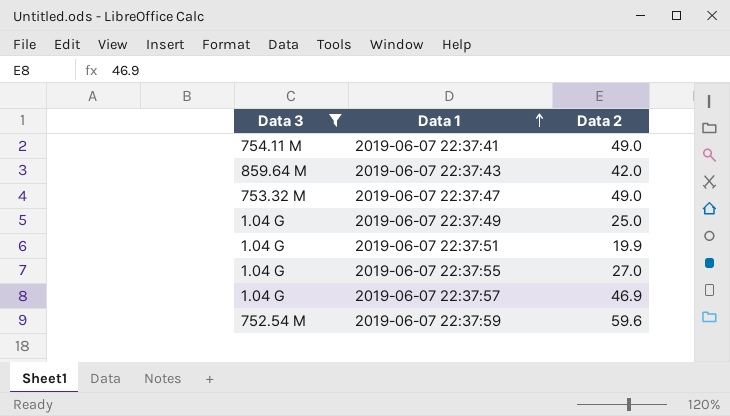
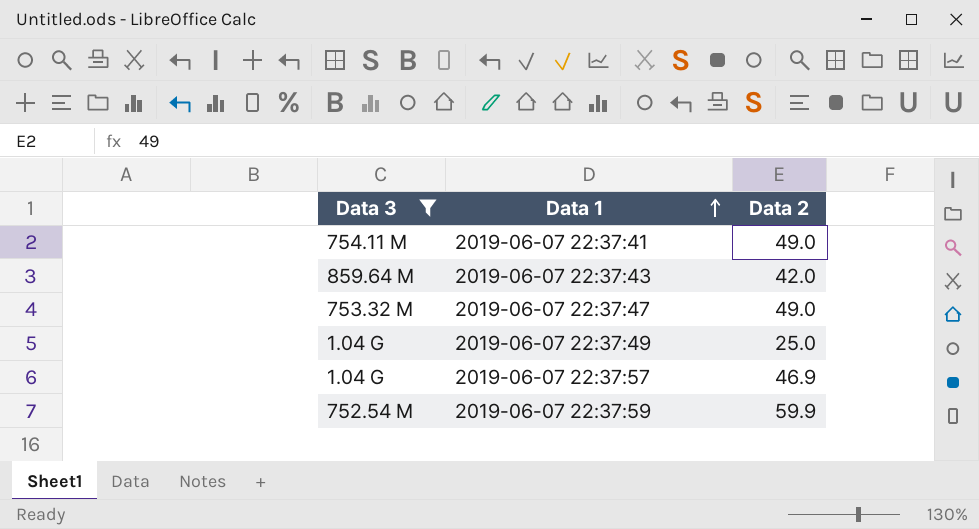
row 2019-06-07 22:37:51: 1.04 G | 19.9 -> none
row 2019-06-07 22:37:55: 1.04 G | 27.0 -> none
2019-06-07 22:37:59 | Data 2: 59.6 -> 59.9

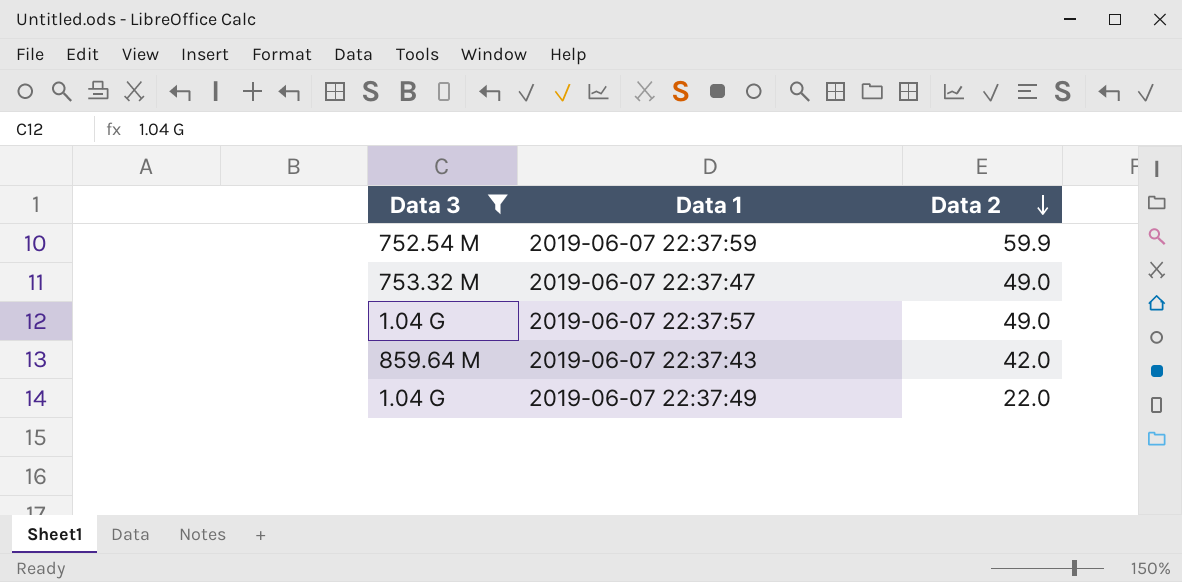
row order: Data 1 ascending -> Data 2 descending
row 2019-06-07 22:37:41: 754.11 M | 49.0 -> none
2019-06-07 22:37:57 | Data 2: 46.9 -> 49.0
2019-06-07 22:37:49 | Data 2: 25.0 -> 22.0

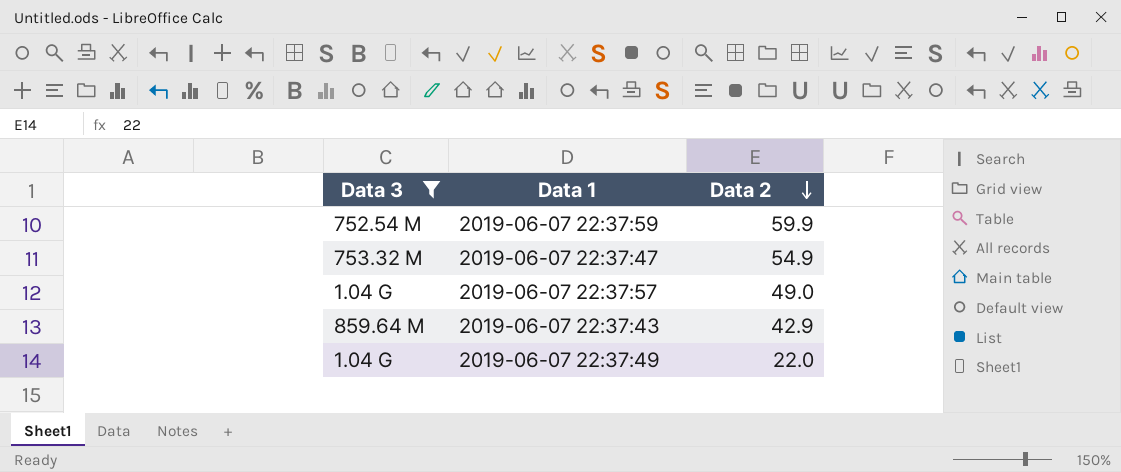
2019-06-07 22:37:47 | Data 2: 49.0 -> 54.9
2019-06-07 22:37:43 | Data 2: 42.0 -> 42.9

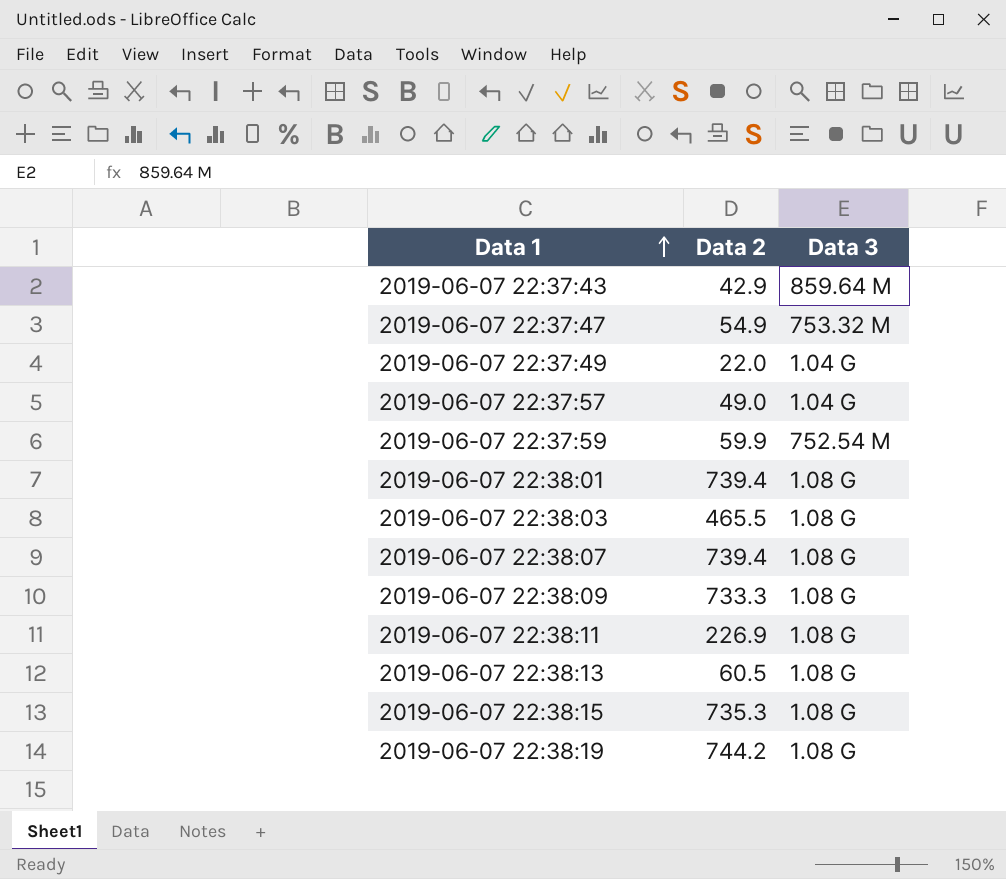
filter: Data 3 != 1.08 G -> none
row order: Data 2 descending -> Data 1 ascending
column Data 3 | position: 1 -> 3

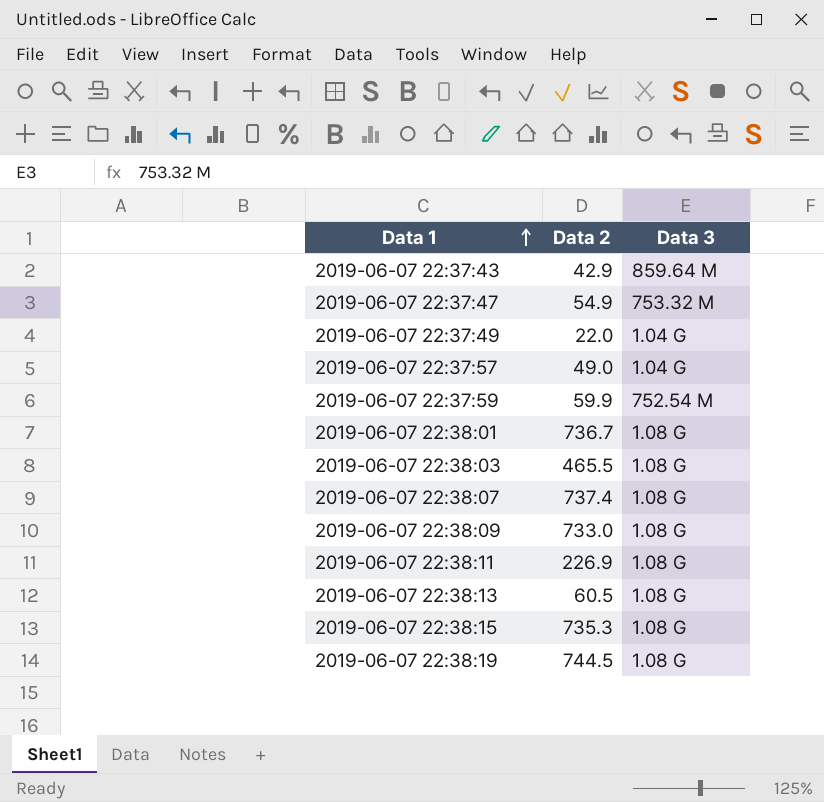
2019-06-07 22:38:01 | Data 2: 739.4 -> 736.7
2019-06-07 22:38:07 | Data 2: 739.4 -> 737.4
2019-06-07 22:38:09 | Data 2: 733.3 -> 733.0
2019-06-07 22:38:19 | Data 2: 744.2 -> 744.5

